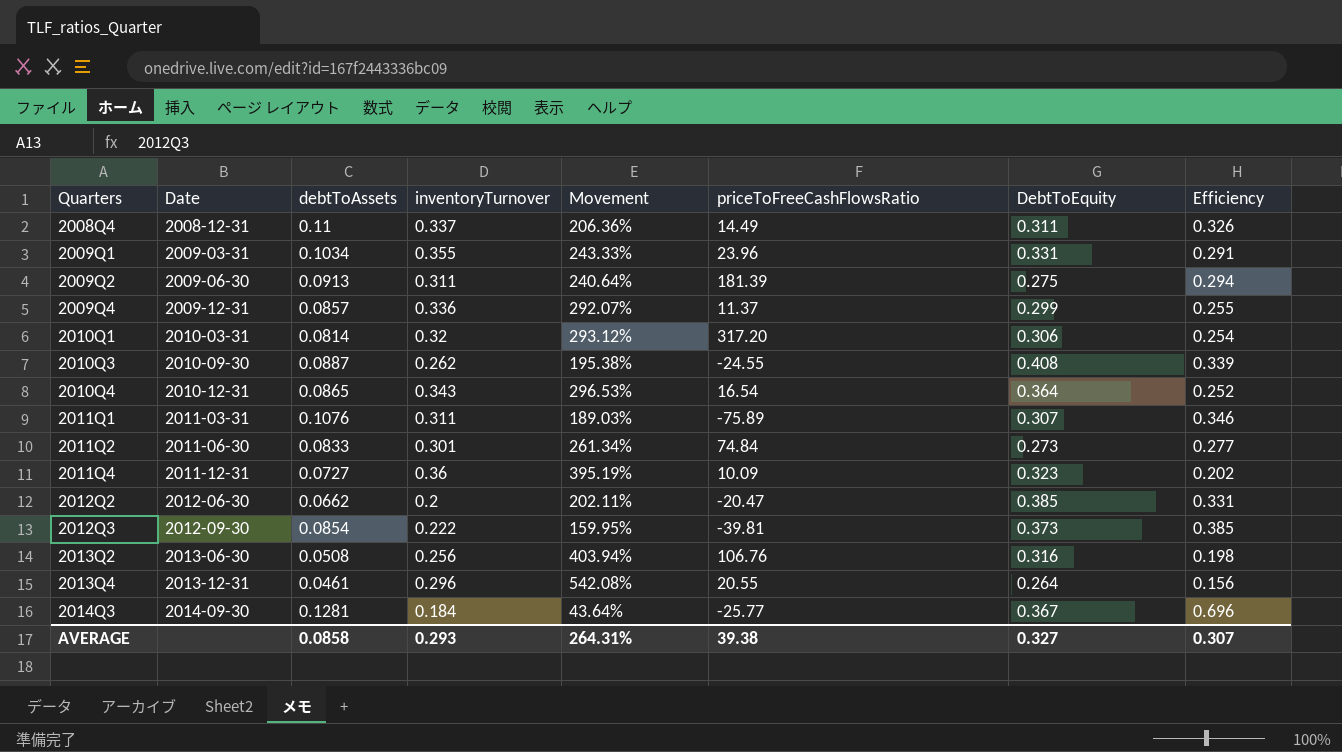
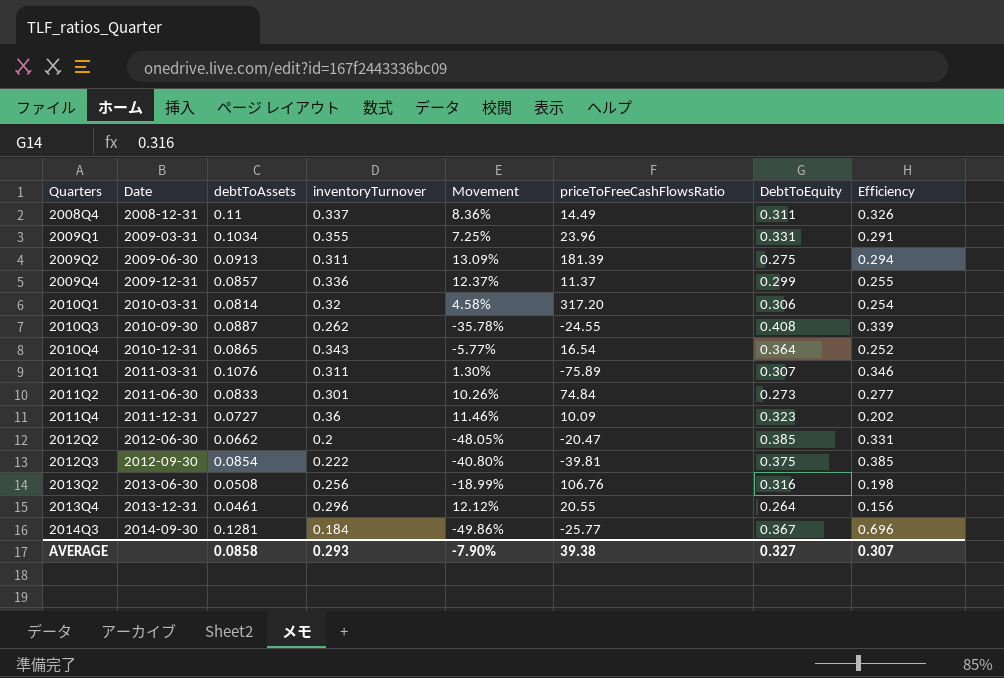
column Movement | formula: ([inventoryTurnover] - [debtToAssets]) / [debtToAssets] -> ([inventoryTurnover] - [DebtToEquity]) / [DebtToEquity]
2012Q3 | DebtToEquity: 0.373 -> 0.375
AVERAGE | Movement: 264.31% -> -7.90%

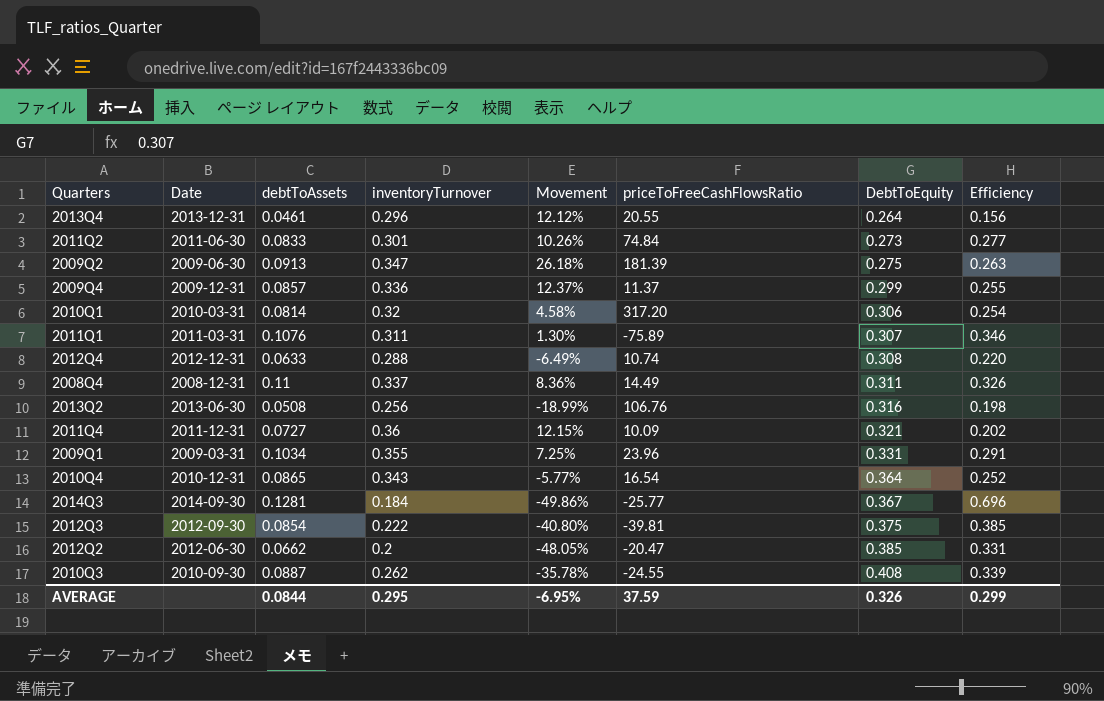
row order: Quarters ascending -> DebtToEquity ascending
2009Q2 | inventoryTurnover: 0.311 -> 0.347
2009Q2 | Movement: 13.09% -> 26.18%
2009Q2 | Efficiency: 0.294 -> 0.263
row 2012Q4: none -> 2012-12-31 | 0.0633 | 0.288 | -6.49% | 10.74 | 0.308 | 0.220
2011Q4 | Movement: 11.46% -> 12.15%
2011Q4 | DebtToEquity: 0.323 -> 0.321
AVERAGE | debtToAssets: 0.0858 -> 0.0844
AVERAGE | inventoryTurnover: 0.293 -> 0.295
AVERAGE | Movement: -7.90% -> -6.95%
AVERAGE | priceToFreeCashFlowsRatio: 39.38 -> 37.59
AVERAGE | DebtToEquity: 0.327 -> 0.326
AVERAGE | Efficiency: 0.307 -> 0.299

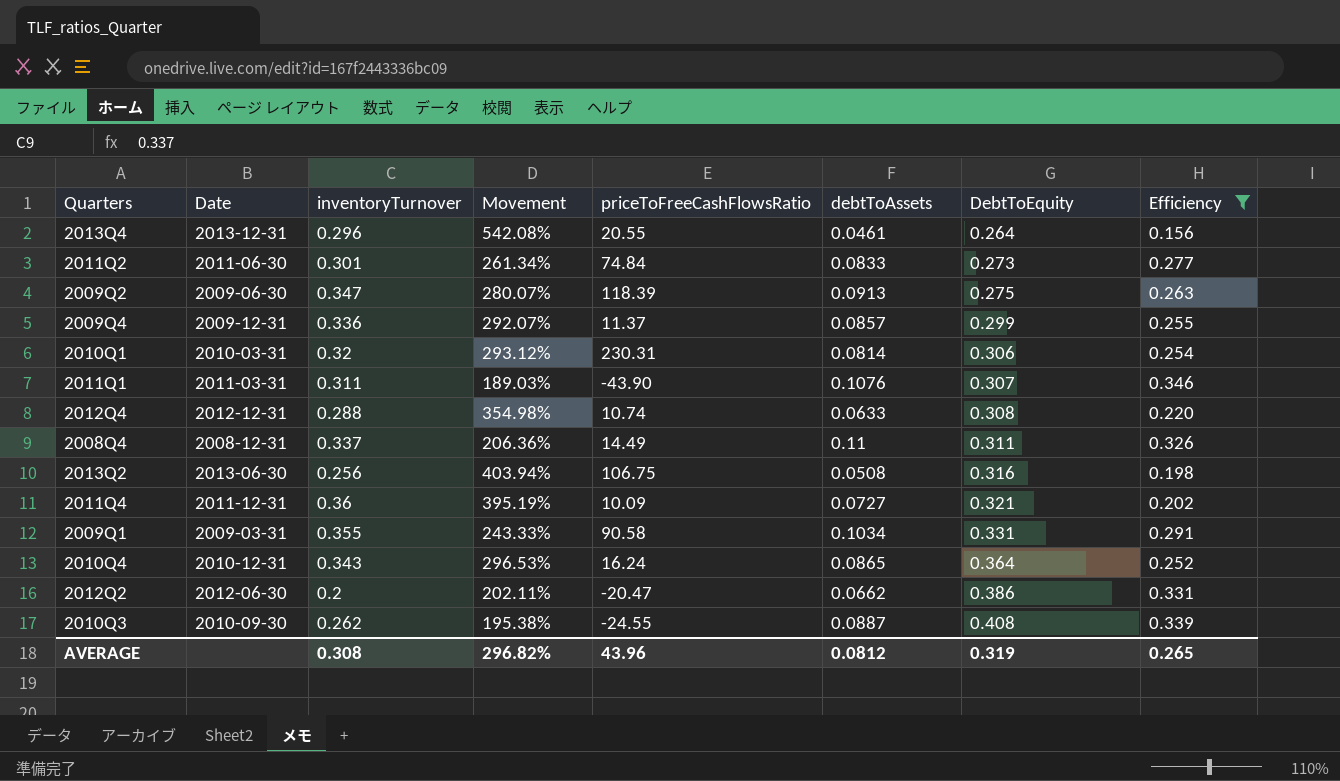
filter: none -> Efficiency <= 0.346
column Movement | formula: ([inventoryTurnover] - [DebtToEquity]) / [DebtToEquity] -> ([inventoryTurnover] - [debtToAssets]) / [debtToAssets]
column debtToAssets | position: 3 -> 6
2009Q2 | priceToFreeCashFlowsRatio: 181.39 -> 118.39
2010Q1 | priceToFreeCashFlowsRatio: 317.20 -> 230.31
2011Q1 | priceToFreeCashFlowsRatio: -75.89 -> -43.90
2013Q2 | priceToFreeCashFlowsRatio: 106.76 -> 106.75
2009Q1 | priceToFreeCashFlowsRatio: 23.96 -> 90.58
2010Q4 | priceToFreeCashFlowsRatio: 16.54 -> 16.24
2012Q2 | DebtToEquity: 0.385 -> 0.386
AVERAGE | inventoryTurnover: 0.295 -> 0.308
AVERAGE | Movement: -6.95% -> 296.82%
AVERAGE | priceToFreeCashFlowsRatio: 37.59 -> 43.96
AVERAGE | debtToAssets: 0.0844 -> 0.0812
AVERAGE | DebtToEquity: 0.326 -> 0.319
AVERAGE | Efficiency: 0.299 -> 0.265

